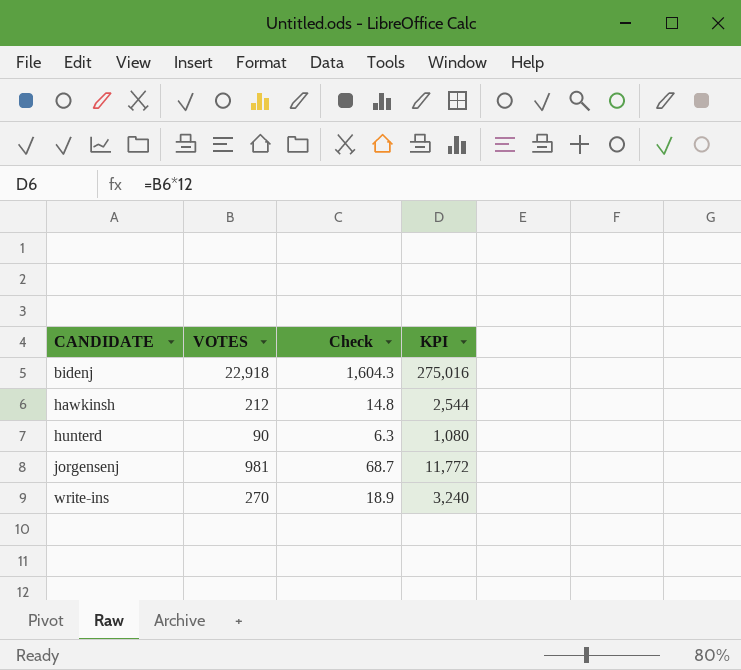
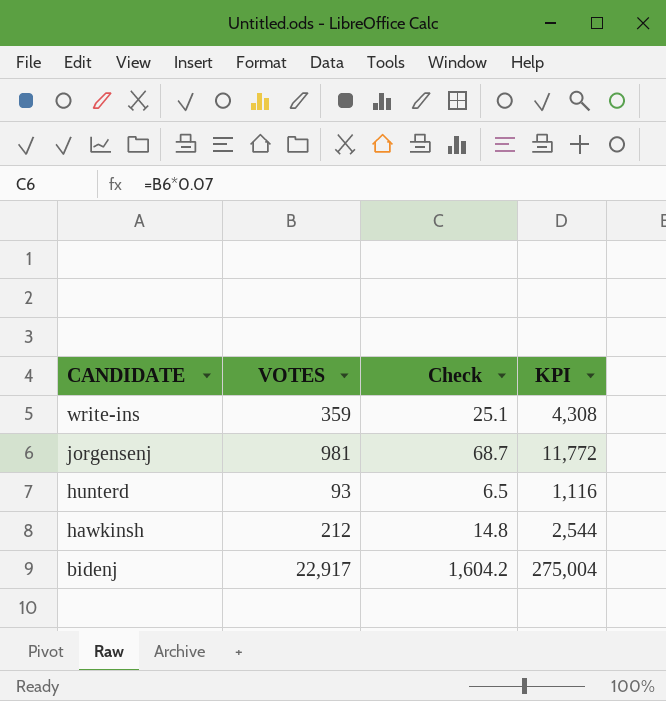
row order: CANDIDATE ascending -> CANDIDATE descending
write-ins | VOTES: 270 -> 359
write-ins | Check: 18.9 -> 25.1
write-ins | KPI: 3,240 -> 4,308
hunterd | VOTES: 90 -> 93
hunterd | Check: 6.3 -> 6.5
hunterd | KPI: 1,080 -> 1,116
bidenj | VOTES: 22,918 -> 22,917
bidenj | Check: 1,604.3 -> 1,604.2
bidenj | KPI: 275,016 -> 275,004

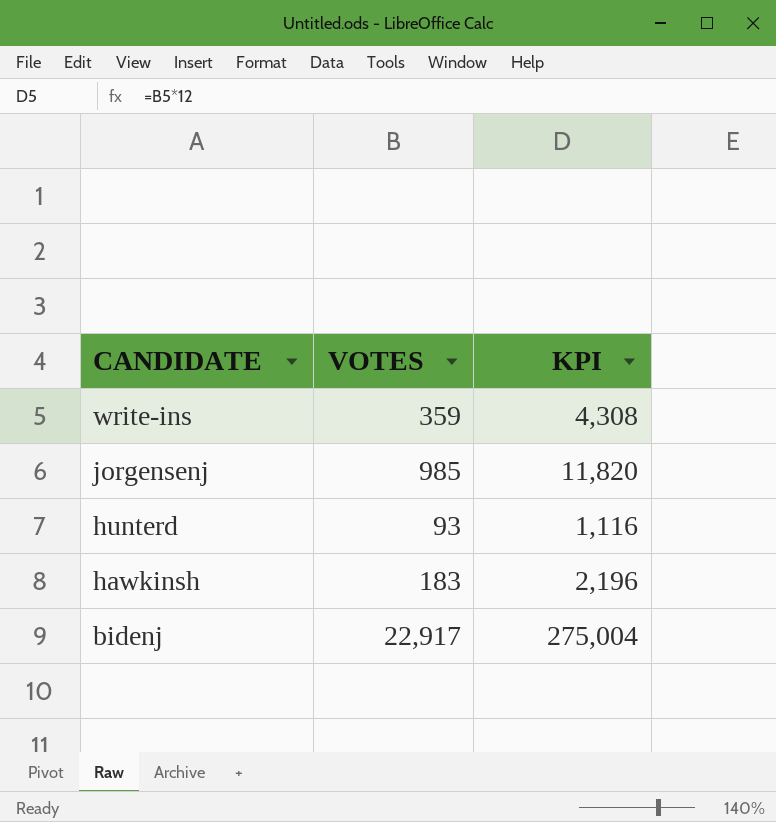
column Check | formula: [VOTES] * 0.07 -> none
jorgensenj | VOTES: 981 -> 985
jorgensenj | KPI: 11,772 -> 11,820
hawkinsh | VOTES: 212 -> 183
hawkinsh | KPI: 2,544 -> 2,196

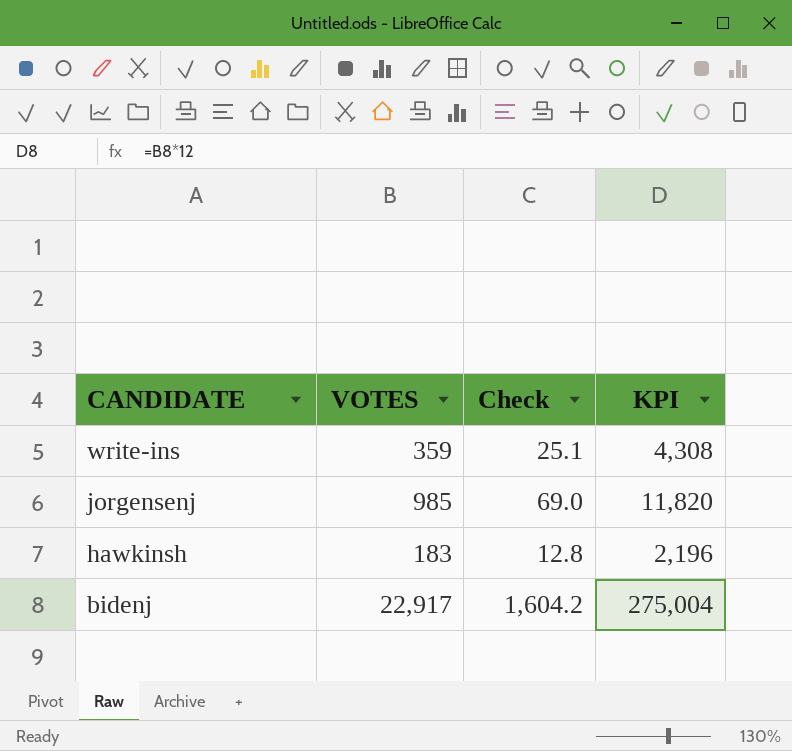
column Check | formula: none -> [VOTES] * 0.07
row hunterd: 93 | 1,116 -> none

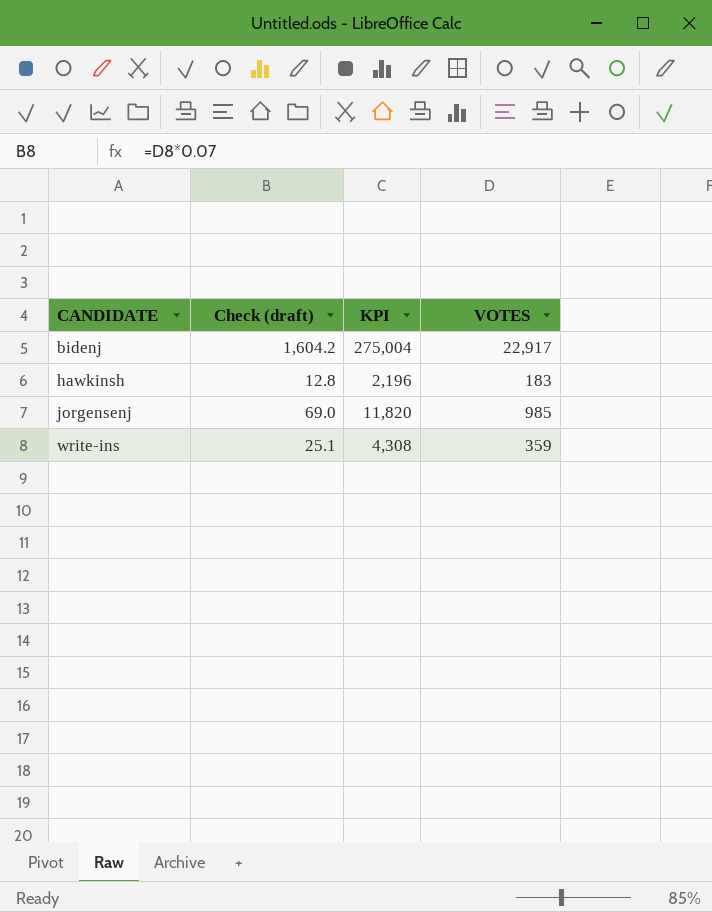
row order: CANDIDATE descending -> CANDIDATE ascending
column name: Check -> Check (draft)
column VOTES | position: 2 -> 4

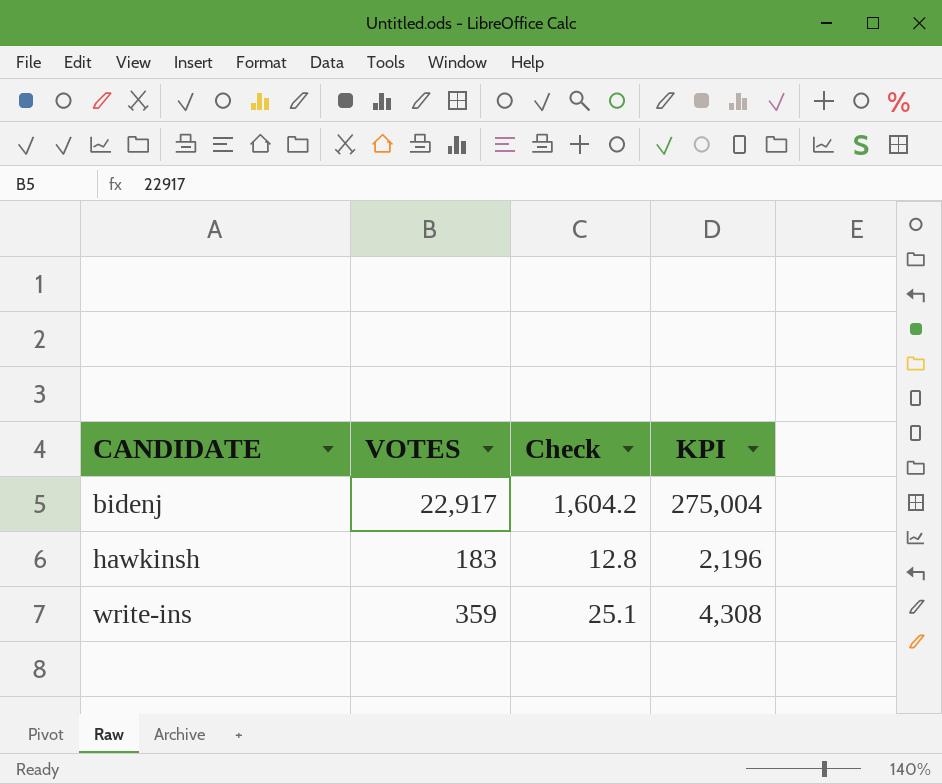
column VOTES | position: 4 -> 2
column name: Check (draft) -> Check
row jorgensenj: 69.0 | 11,820 | 985 -> none

